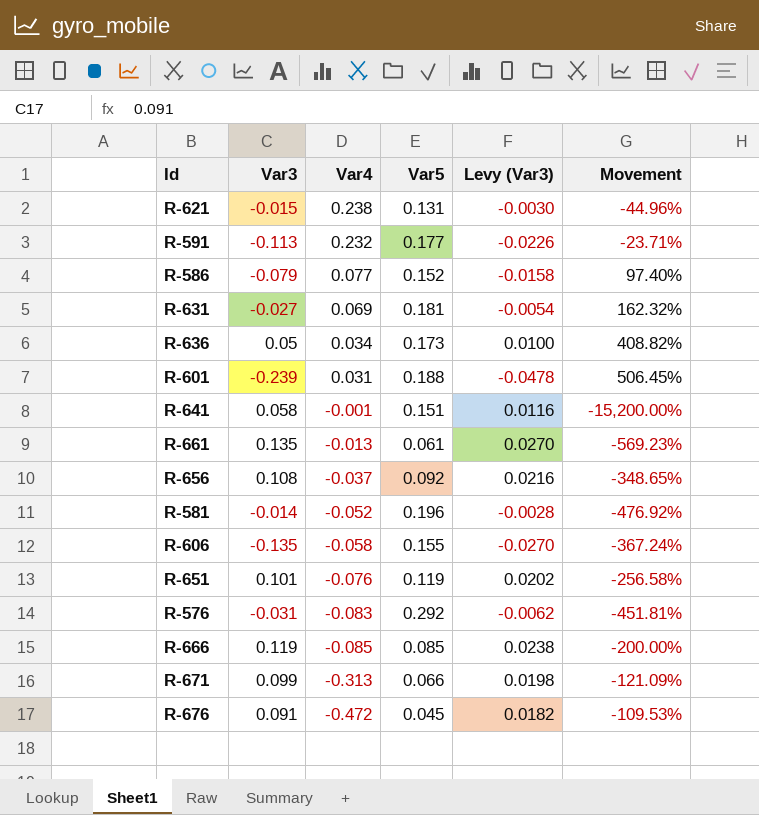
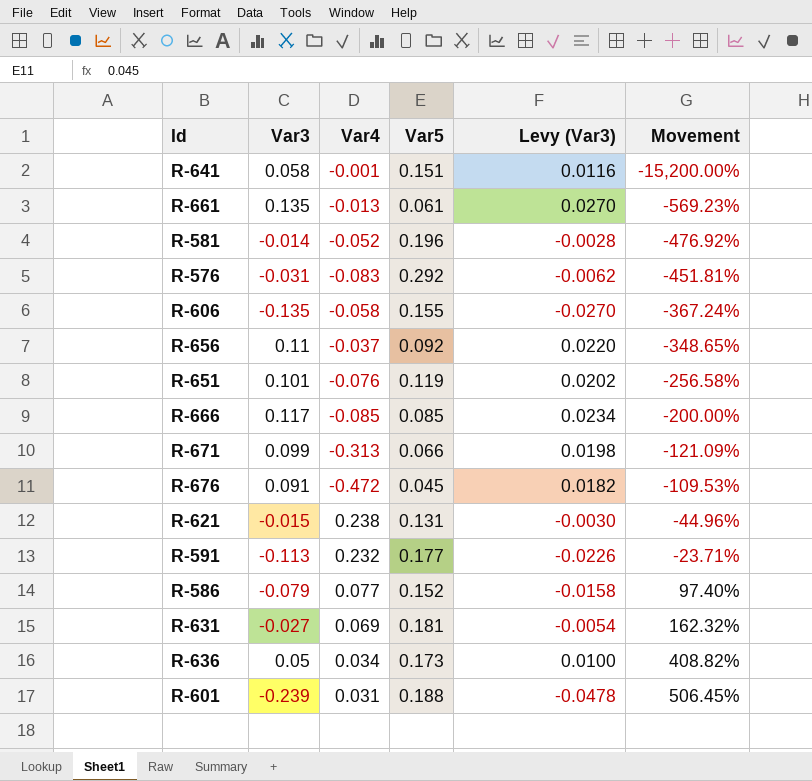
row order: Var4 descending -> Movement ascending
R-656 | Var3: 0.108 -> 0.11
R-656 | Levy (Var3): 0.0216 -> 0.0220
R-666 | Var3: 0.119 -> 0.117
R-666 | Levy (Var3): 0.0238 -> 0.0234

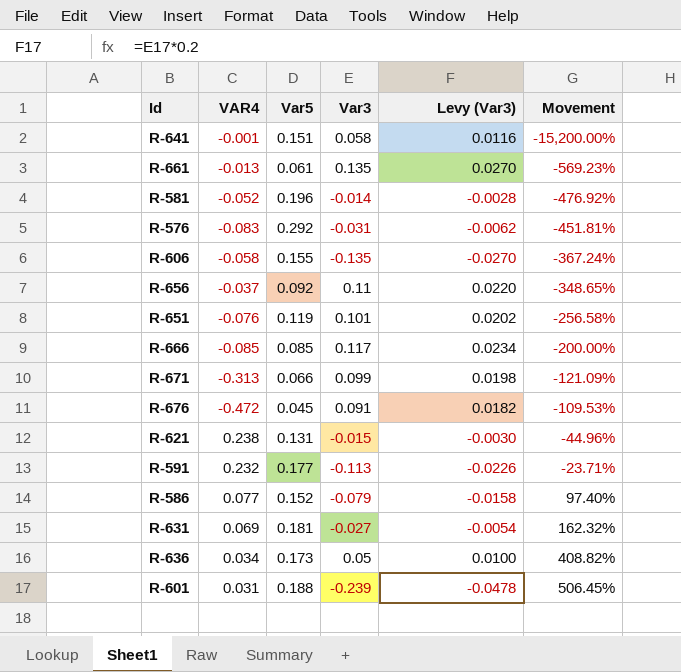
column name: Var4 -> VAR4
column Var3 | position: 2 -> 4

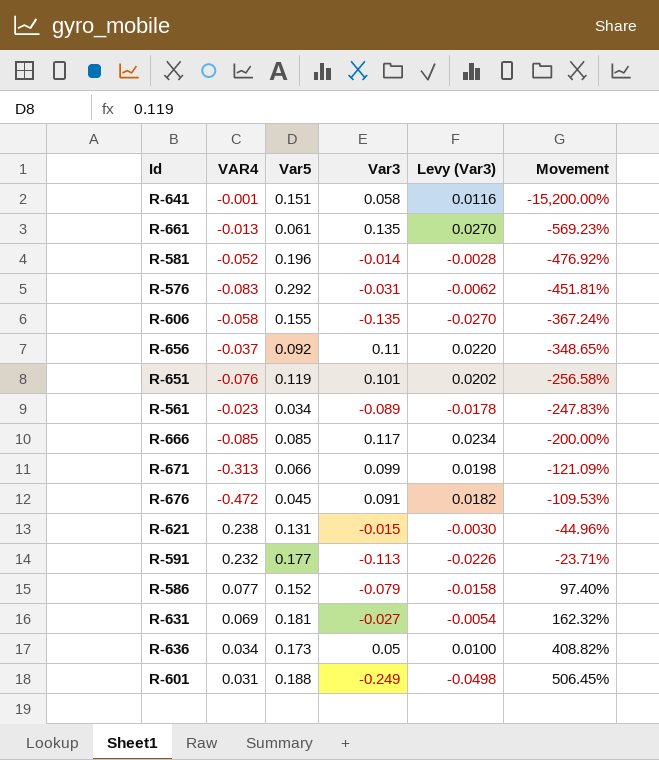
row R-561: none -> -0.023 | 0.034 | -0.089 | -0.0178 | -247.83%
R-601 | Var3: -0.239 -> -0.249
R-601 | Levy (Var3): -0.0478 -> -0.0498

